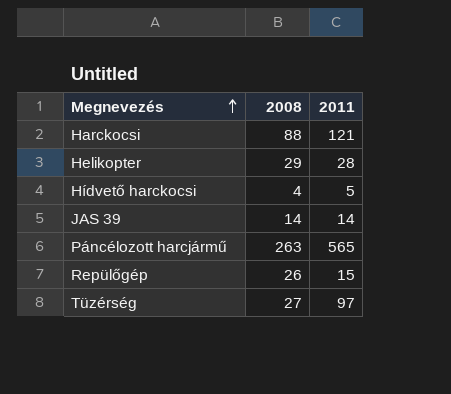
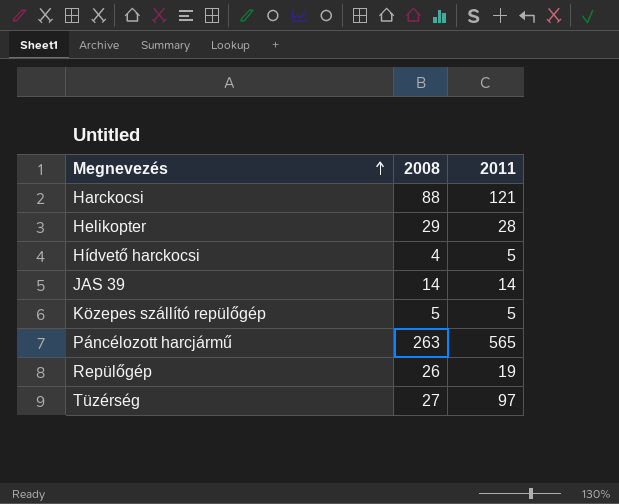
row Közepes szállító repülőgép: none -> 5 | 5
Repülőgép | 2011: 15 -> 19

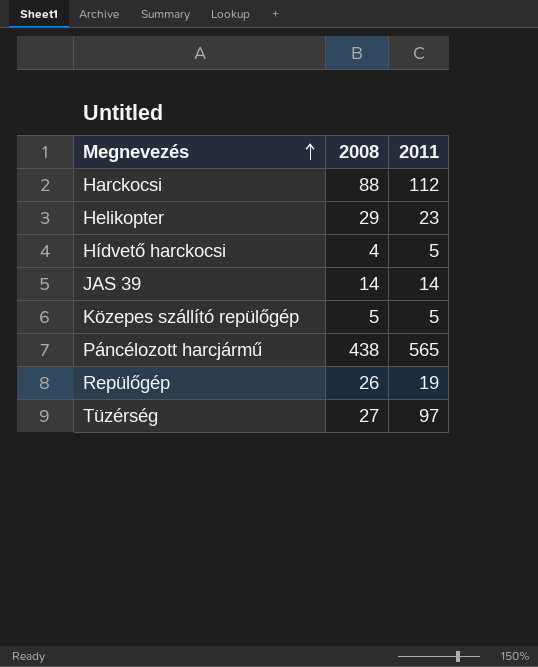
Harckocsi | 2011: 121 -> 112
Helikopter | 2011: 28 -> 23
Páncélozott harcjármű | 2008: 263 -> 438

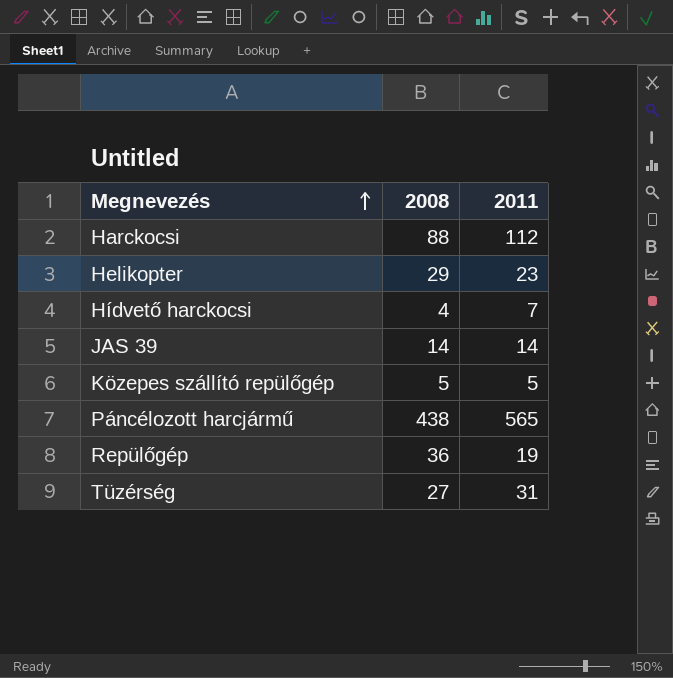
Hídvető harckocsi | 2011: 5 -> 7
Repülőgép | 2008: 26 -> 36
Tüzérség | 2011: 97 -> 31

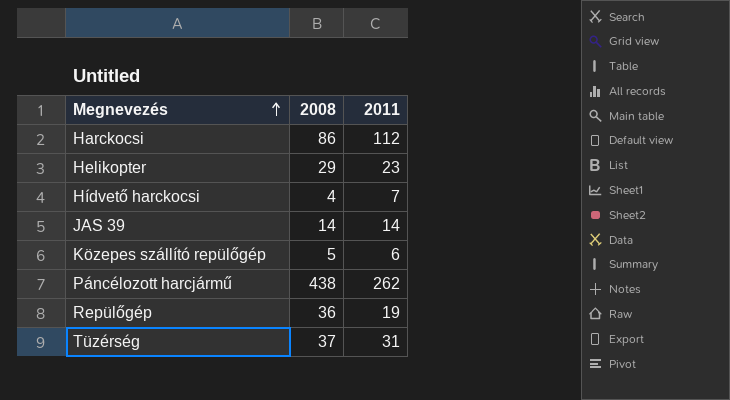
Harckocsi | 2008: 88 -> 86
Közepes szállító repülőgép | 2011: 5 -> 6
Páncélozott harcjármű | 2011: 565 -> 262
Tüzérség | 2008: 27 -> 37

